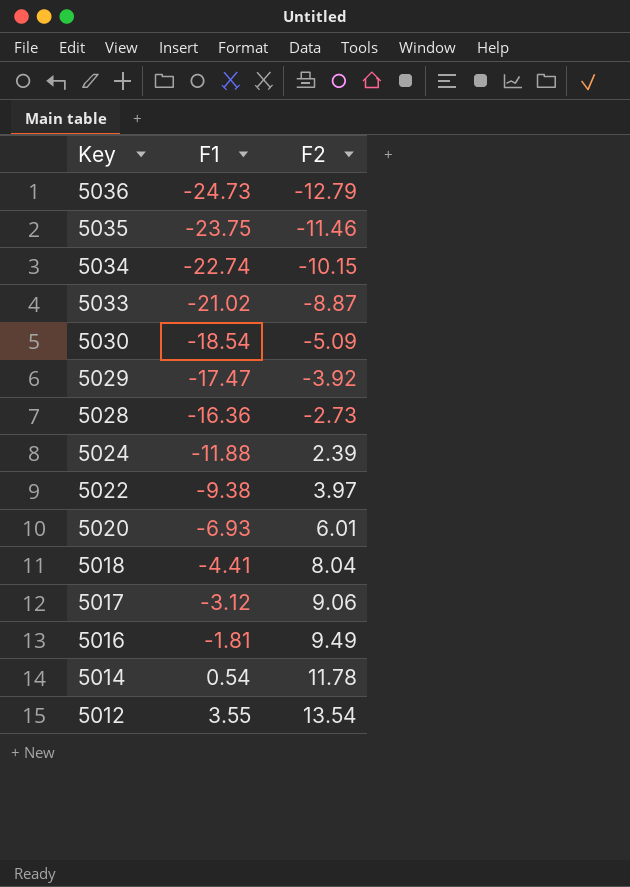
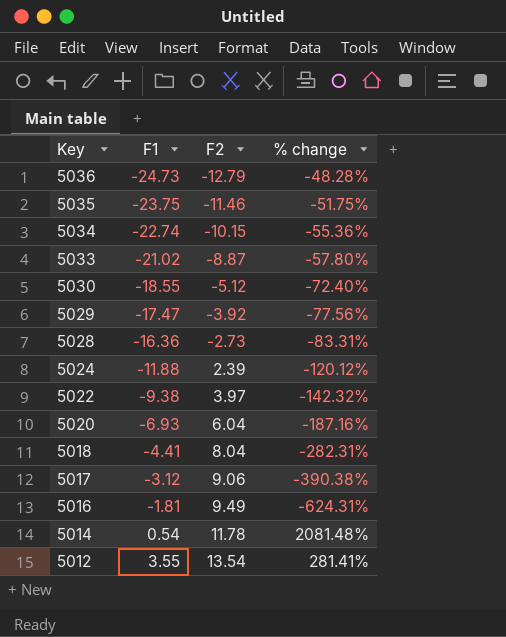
column % change | formula: none -> ([F2] - [F1]) / [F1]
5030 | F1: -18.54 -> -18.55
5030 | F2: -5.09 -> -5.12
5020 | F2: 6.01 -> 6.04

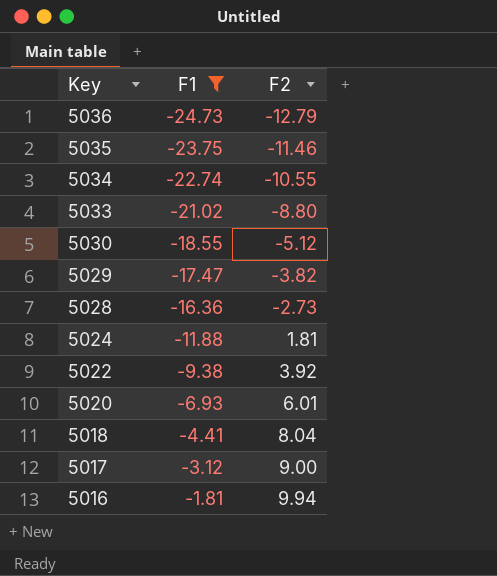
filter: none -> F1 <= -1.81
column % change | formula: ([F2] - [F1]) / [F1] -> none
5034 | F2: -10.15 -> -10.55
5033 | F2: -8.87 -> -8.80
5029 | F2: -3.92 -> -3.82
5024 | F2: 2.39 -> 1.81
5022 | F2: 3.97 -> 3.92
5020 | F2: 6.04 -> 6.01
5017 | F2: 9.06 -> 9.00
5016 | F2: 9.49 -> 9.94

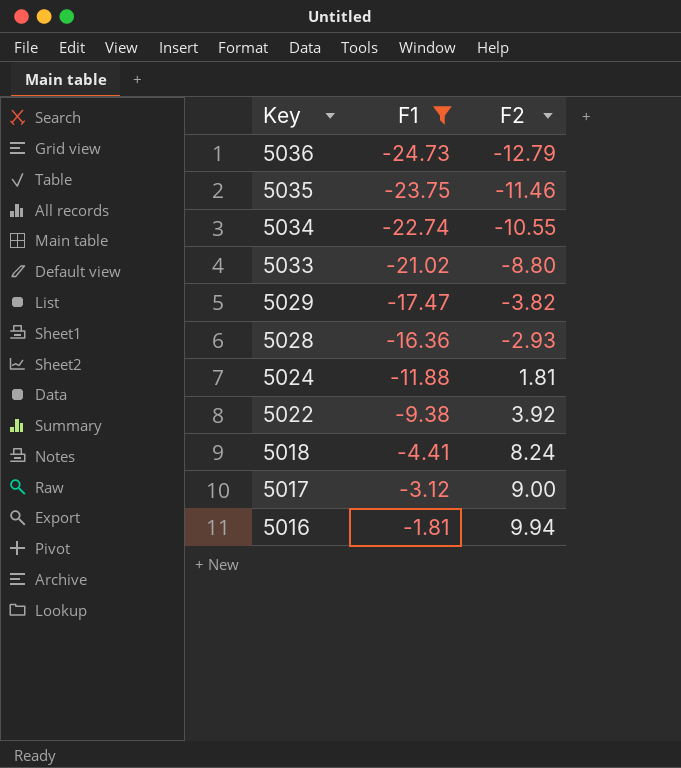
row 5030: -18.55 | -5.12 -> none
row 5020: -6.93 | 6.01 -> none
5028 | F2: -2.73 -> -2.93
5018 | F2: 8.04 -> 8.24

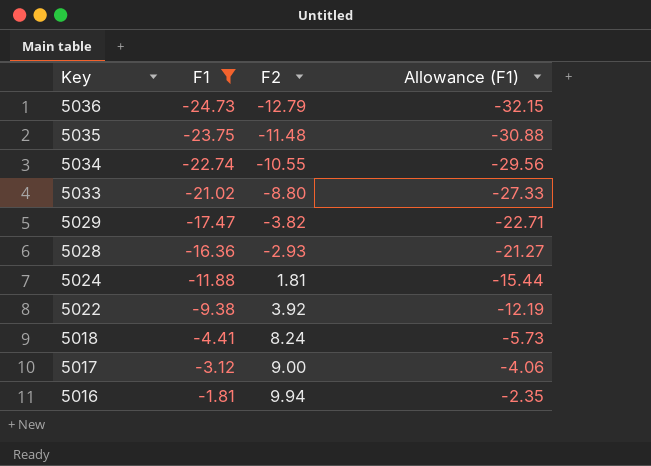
column Allowance (F1) | formula: none -> [F1] * 1.3
5035 | F2: -11.46 -> -11.48

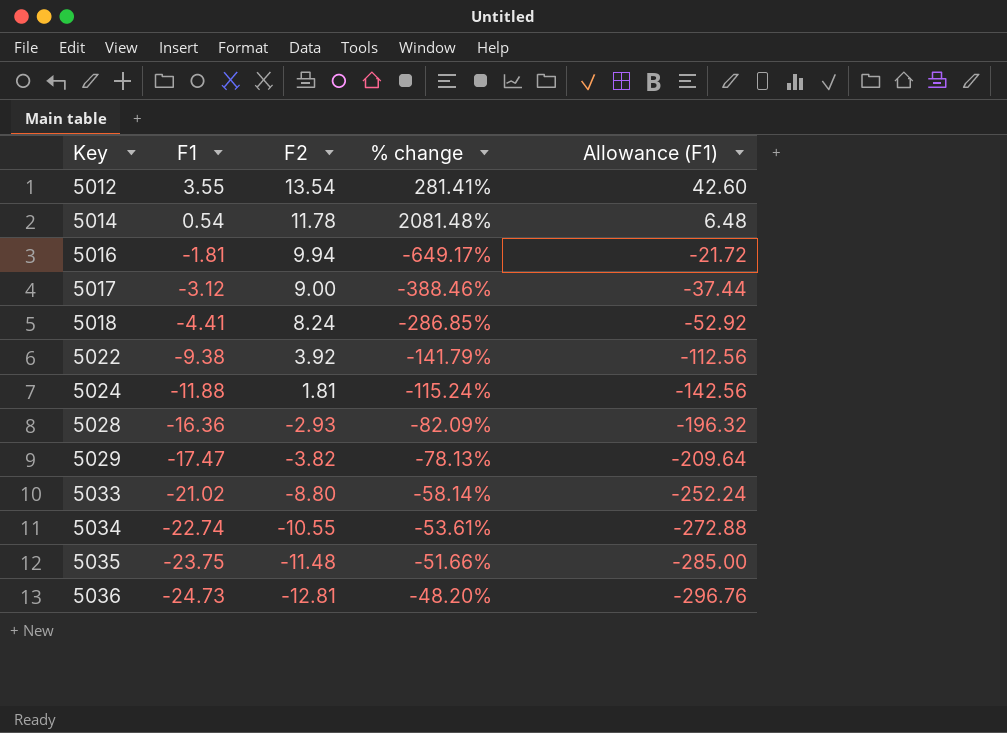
filter: F1 <= -1.81 -> none
row order: Key descending -> Key ascending
column % change | formula: none -> ([F2] - [F1]) / [F1]
column Allowance (F1) | formula: [F1] * 1.3 -> [F1] * 12
5036 | F2: -12.79 -> -12.81

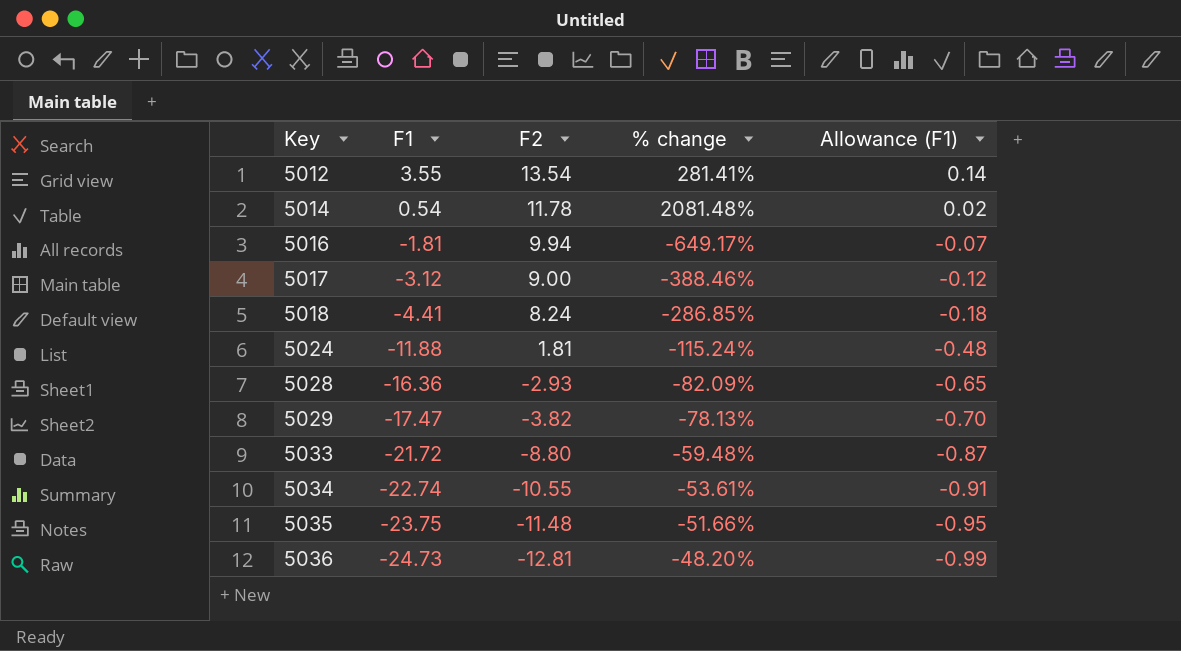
column Allowance (F1) | formula: [F1] * 12 -> [F1] * 0.04
row 5022: -9.38 | 3.92 | -141.79% | -112.56 -> none
5033 | F1: -21.02 -> -21.72
5033 | % change: -58.14% -> -59.48%

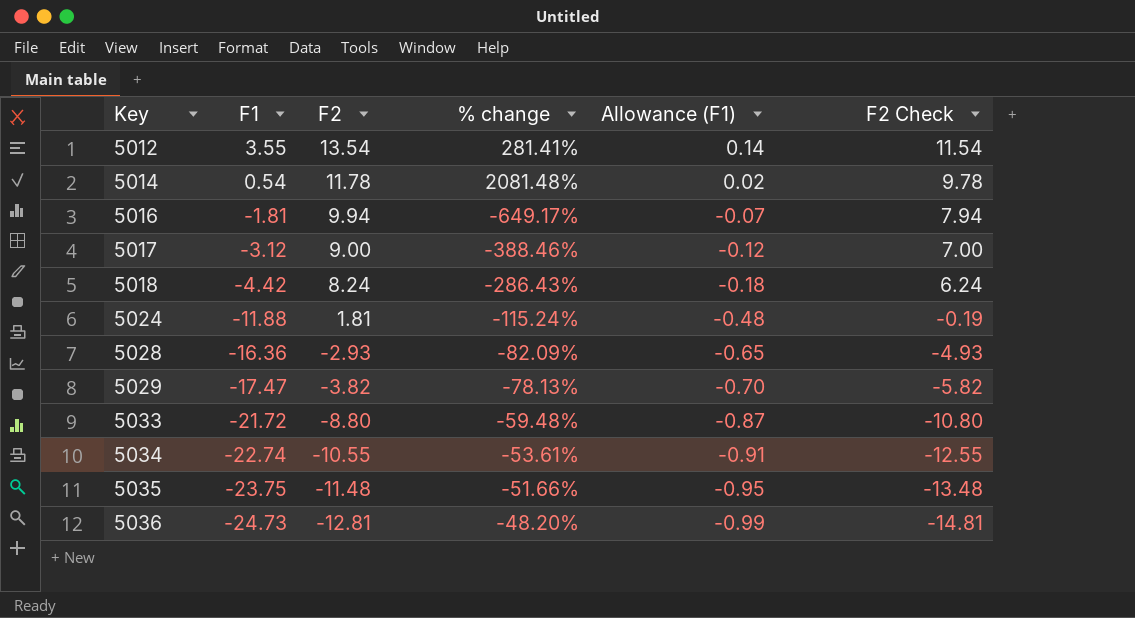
column F2 Check | formula: none -> [F2] - 2
5018 | F1: -4.41 -> -4.42
5018 | % change: -286.85% -> -286.43%

